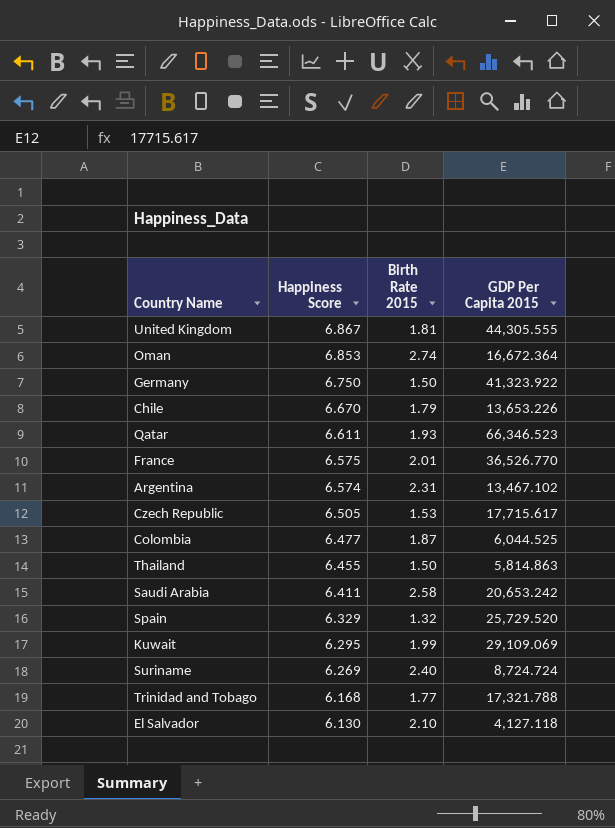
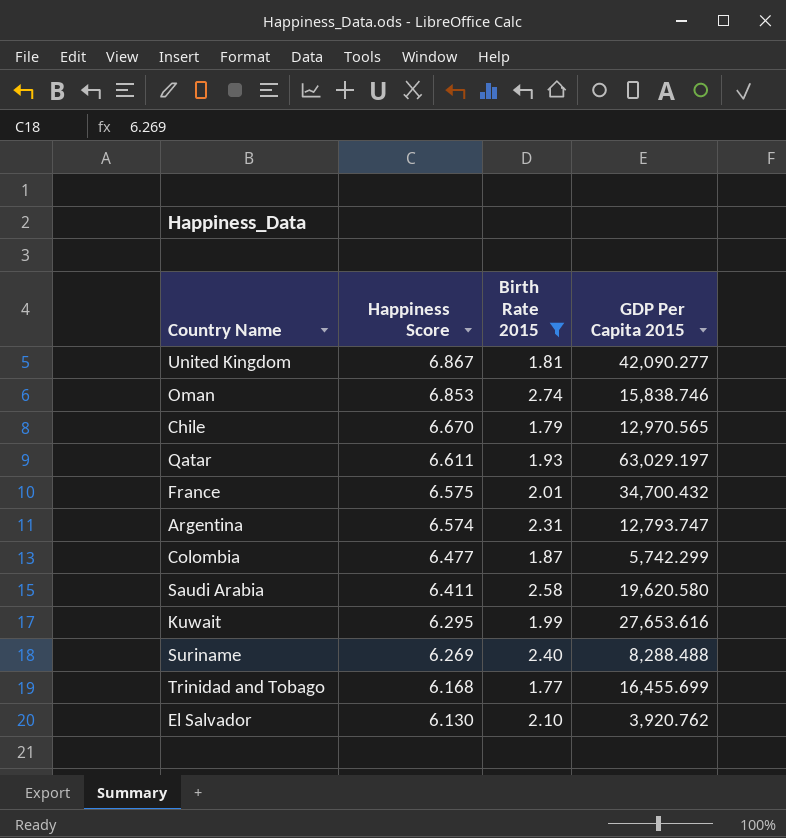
filter: none -> Birth Rate 2015 >= 1.77
United Kingdom | GDP Per Capita 2015: 44,305.555 -> 42,090.277
Oman | GDP Per Capita 2015: 16,672.364 -> 15,838.746
Chile | GDP Per Capita 2015: 13,653.226 -> 12,970.565
Qatar | GDP Per Capita 2015: 66,346.523 -> 63,029.197
France | GDP Per Capita 2015: 36,526.770 -> 34,700.432
Argentina | GDP Per Capita 2015: 13,467.102 -> 12,793.747
Colombia | GDP Per Capita 2015: 6,044.525 -> 5,742.299
Saudi Arabia | GDP Per Capita 2015: 20,653.242 -> 19,620.580
Kuwait | GDP Per Capita 2015: 29,109.069 -> 27,653.616
Suriname | GDP Per Capita 2015: 8,724.724 -> 8,288.488
Trinidad and Tobago | GDP Per Capita 2015: 17,321.788 -> 16,455.699
El Salvador | GDP Per Capita 2015: 4,127.118 -> 3,920.762

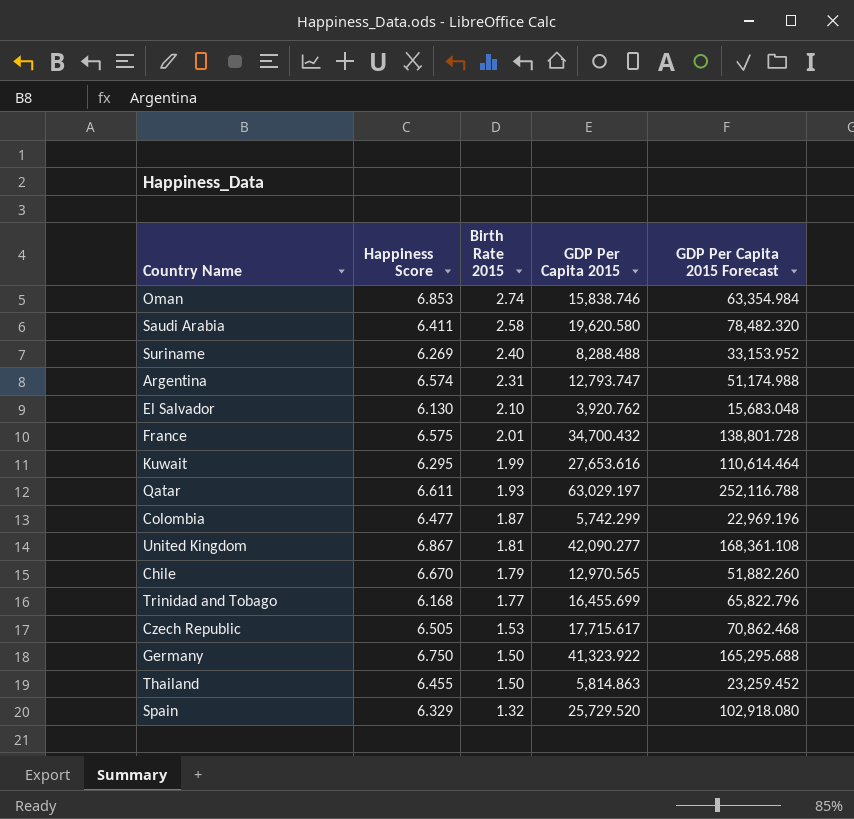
filter: Birth Rate 2015 >= 1.77 -> none
row order: Happiness Score descending -> Birth Rate 2015 descending
column GDP Per Capita 2015 Forecast | formula: none -> [GDP Per Capita 2015] * 4

